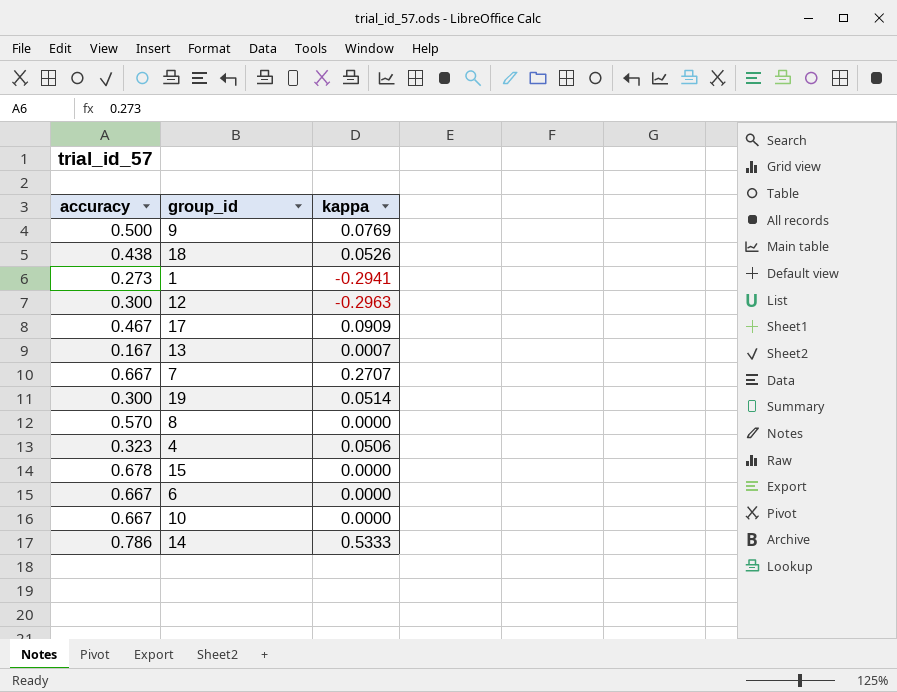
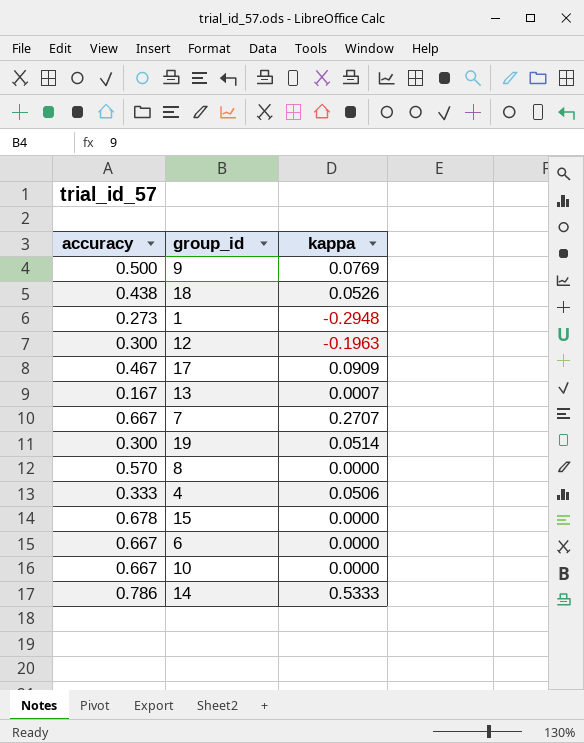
1 | kappa: -0.2941 -> -0.2948
12 | kappa: -0.2963 -> -0.1963
4 | accuracy: 0.323 -> 0.333

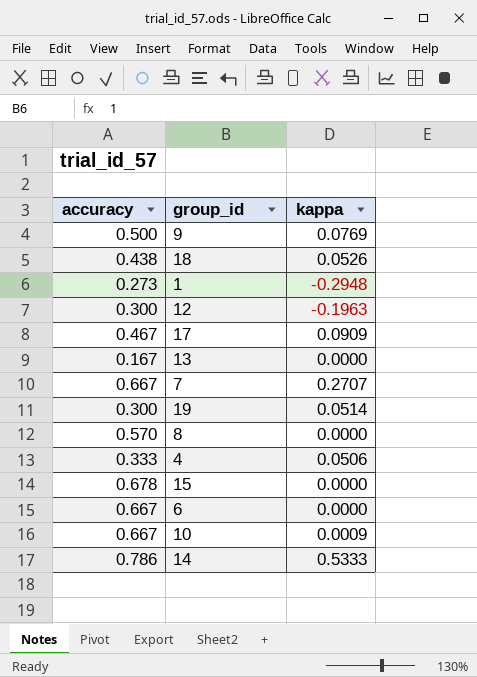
13 | kappa: 0.0007 -> 0.0000
10 | kappa: 0.0000 -> 0.0009

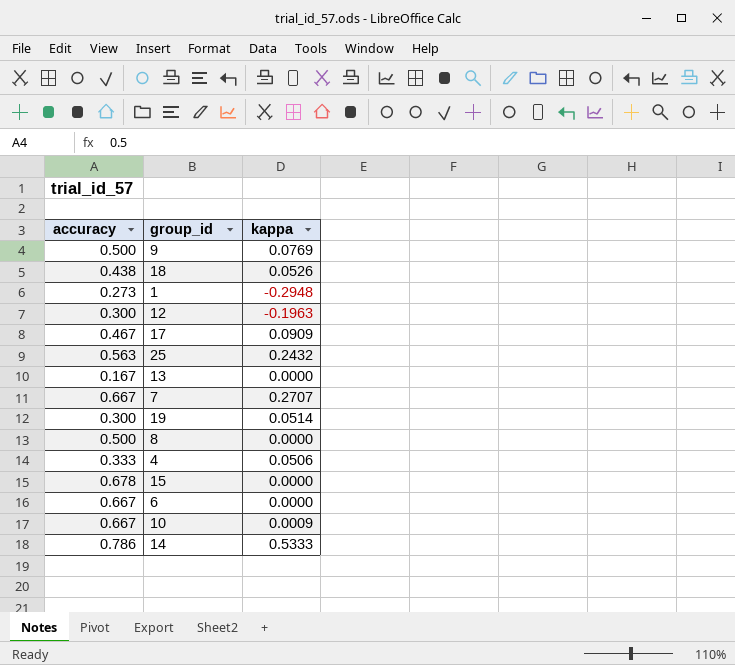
row 25: none -> 0.563 | 0.2432
8 | accuracy: 0.570 -> 0.500

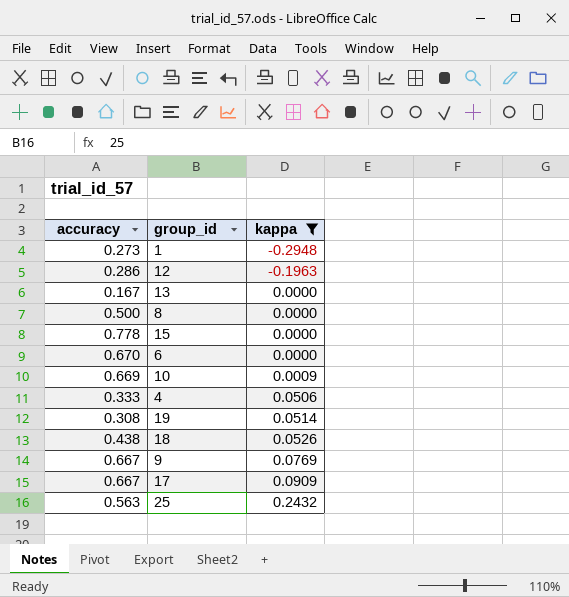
filter: none -> kappa <= 0.2432
row order: none -> kappa ascending
12 | accuracy: 0.300 -> 0.286
15 | accuracy: 0.678 -> 0.778
6 | accuracy: 0.667 -> 0.670
10 | accuracy: 0.667 -> 0.669
19 | accuracy: 0.300 -> 0.308
9 | accuracy: 0.500 -> 0.667
17 | accuracy: 0.467 -> 0.667

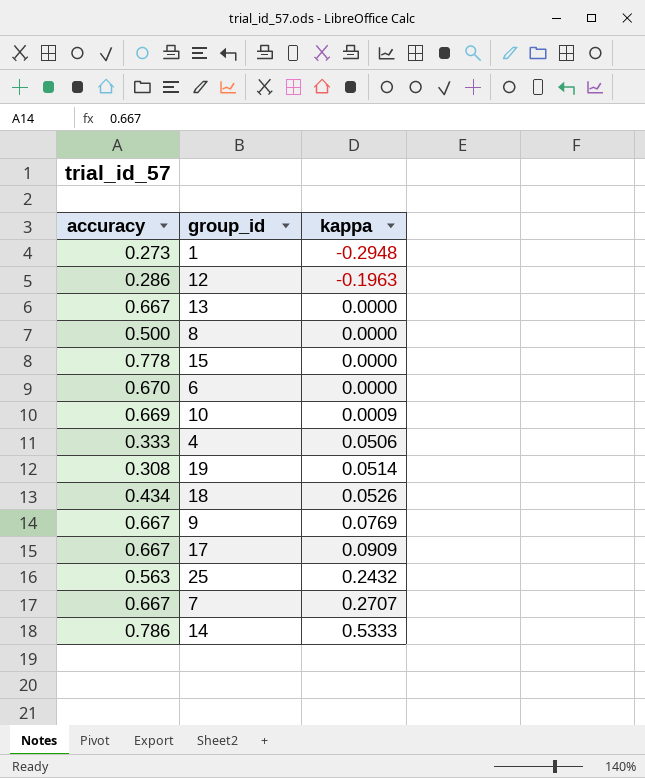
filter: kappa <= 0.2432 -> none
13 | accuracy: 0.167 -> 0.667
18 | accuracy: 0.438 -> 0.434

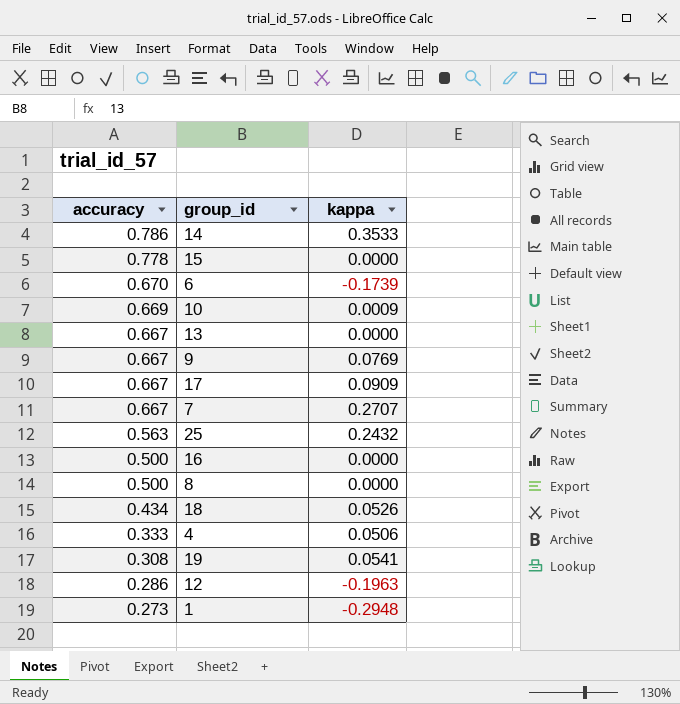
row order: kappa ascending -> accuracy descending
14 | kappa: 0.5333 -> 0.3533
6 | kappa: 0.0000 -> -0.1739
row 16: none -> 0.500 | 0.0000
19 | kappa: 0.0514 -> 0.0541

